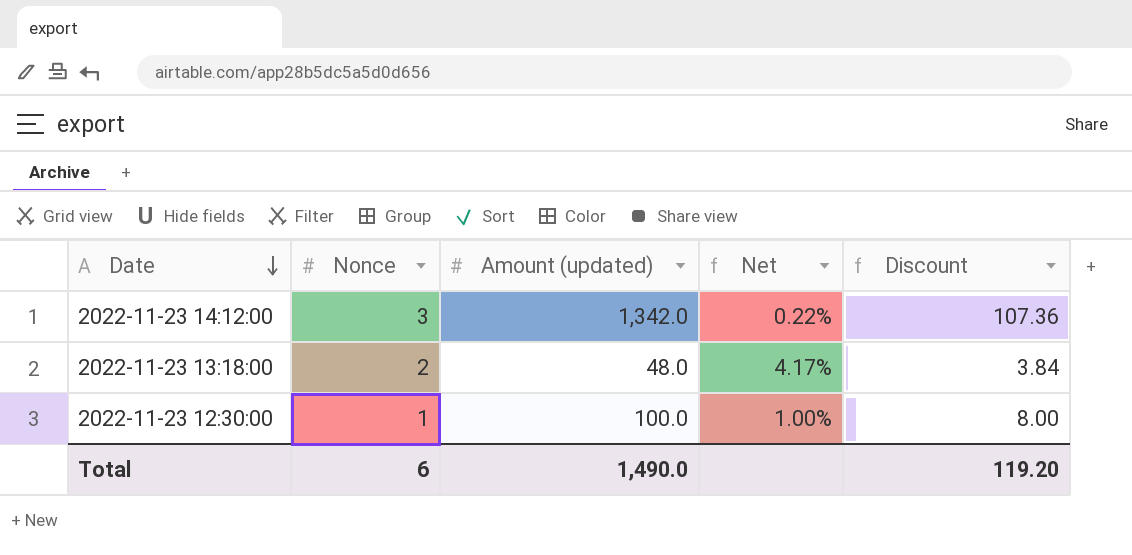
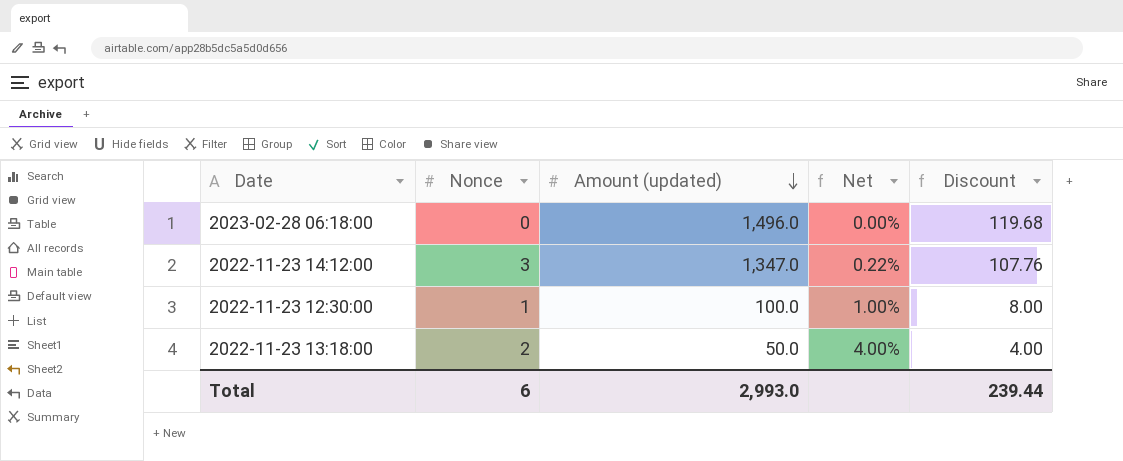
row order: Date descending -> Amount (updated) descending
row 2023-02-28 06:18:00: none -> 0 | 1,496.0 | 0.00% | 119.68
2022-11-23 14:12:00 | Amount (updated): 1,342.0 -> 1,347.0
2022-11-23 14:12:00 | Discount: 107.36 -> 107.76
2022-11-23 13:18:00 | Amount (updated): 48.0 -> 50.0
2022-11-23 13:18:00 | Net: 4.17% -> 4.00%
2022-11-23 13:18:00 | Discount: 3.84 -> 4.00
Total | Amount (updated): 1,490.0 -> 2,993.0
Total | Discount: 119.20 -> 239.44

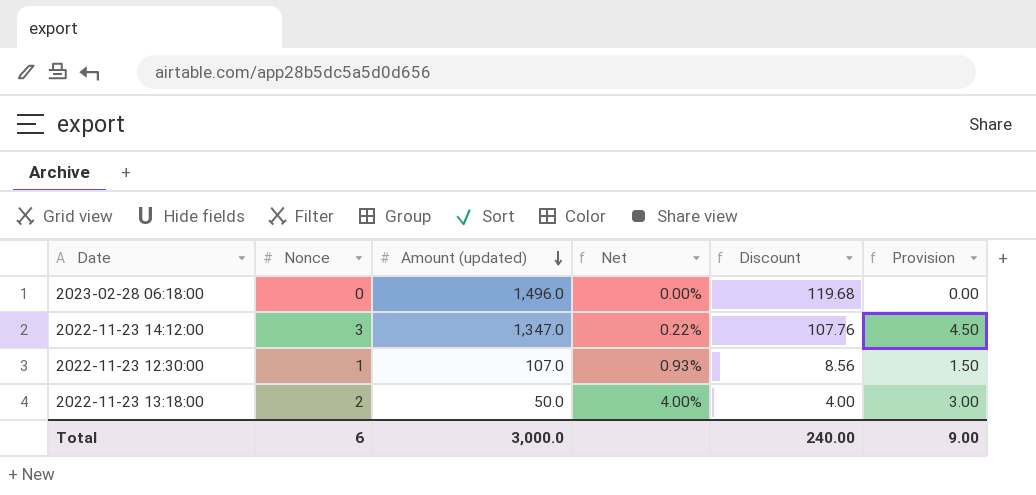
column Provision | formula: none -> [Nonce] * 1.5
2022-11-23 12:30:00 | Amount (updated): 100.0 -> 107.0
2022-11-23 12:30:00 | Net: 1.00% -> 0.93%
2022-11-23 12:30:00 | Discount: 8.00 -> 8.56
Total | Amount (updated): 2,993.0 -> 3,000.0
Total | Discount: 239.44 -> 240.00

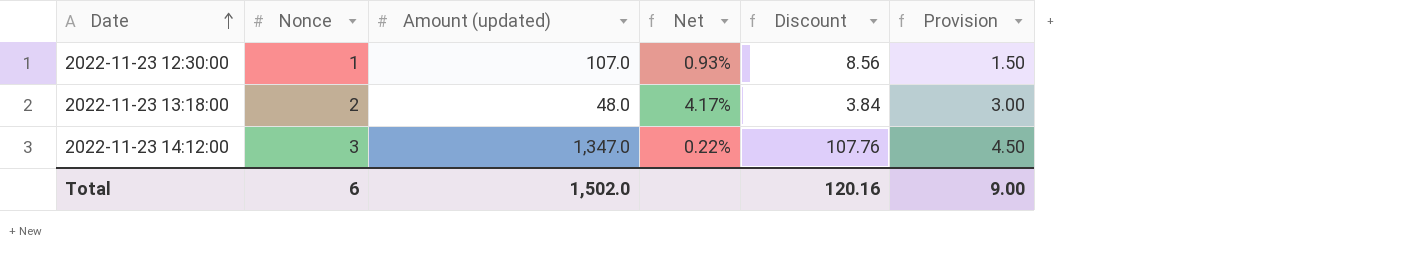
row order: Amount (updated) descending -> Date ascending
row 2023-02-28 06:18:00: 0 | 1,496.0 | 0.00% | 119.68 | 0.00 -> none
2022-11-23 13:18:00 | Amount (updated): 50.0 -> 48.0
2022-11-23 13:18:00 | Net: 4.00% -> 4.17%
2022-11-23 13:18:00 | Discount: 4.00 -> 3.84
Total | Amount (updated): 3,000.0 -> 1,502.0
Total | Discount: 240.00 -> 120.16

